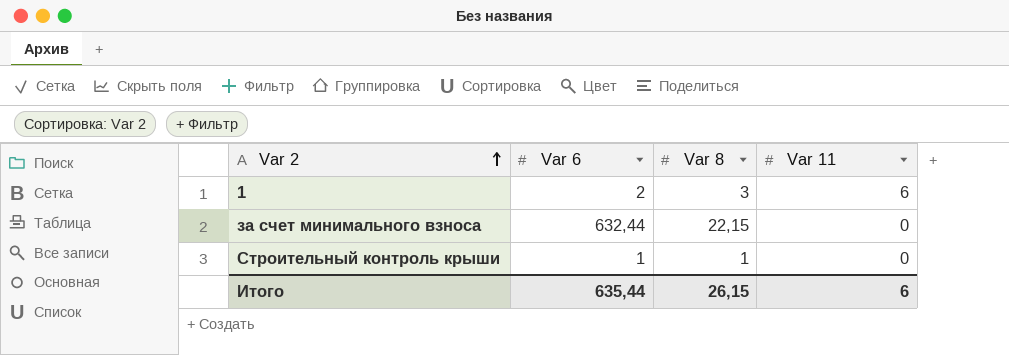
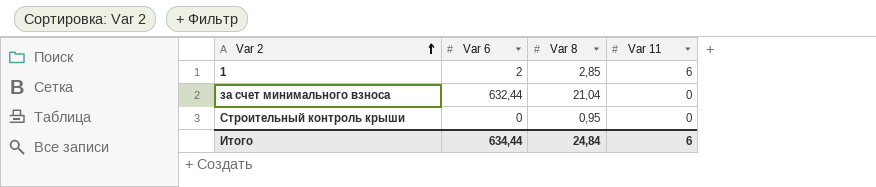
1 | Var 8: 3 -> 2,85
за счет минимального взноса | Var 8: 22,15 -> 21,04
Строительный контроль крыши | Var 6: 1 -> 0
Строительный контроль крыши | Var 8: 1 -> 0,95
Итого | Var 6: 635,44 -> 634,44
Итого | Var 8: 26,15 -> 24,84

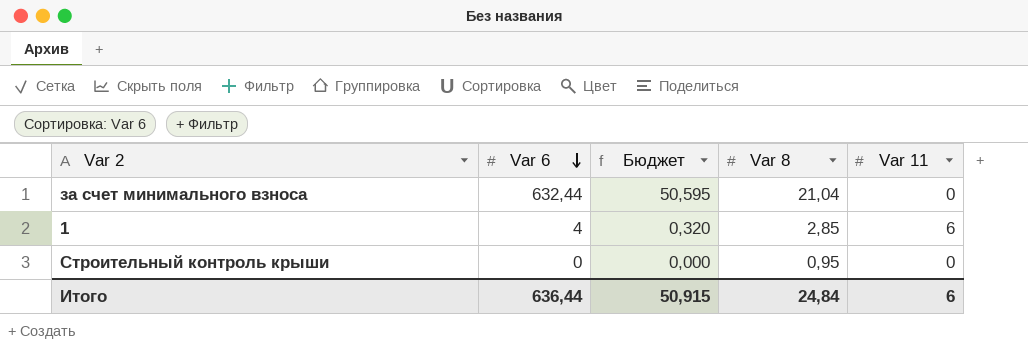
row order: Var 2 ascending -> Var 6 descending
column Бюджет | formula: none -> [Var 6] * 0,08
1 | Var 6: 2 -> 4
Итого | Var 6: 634,44 -> 636,44

